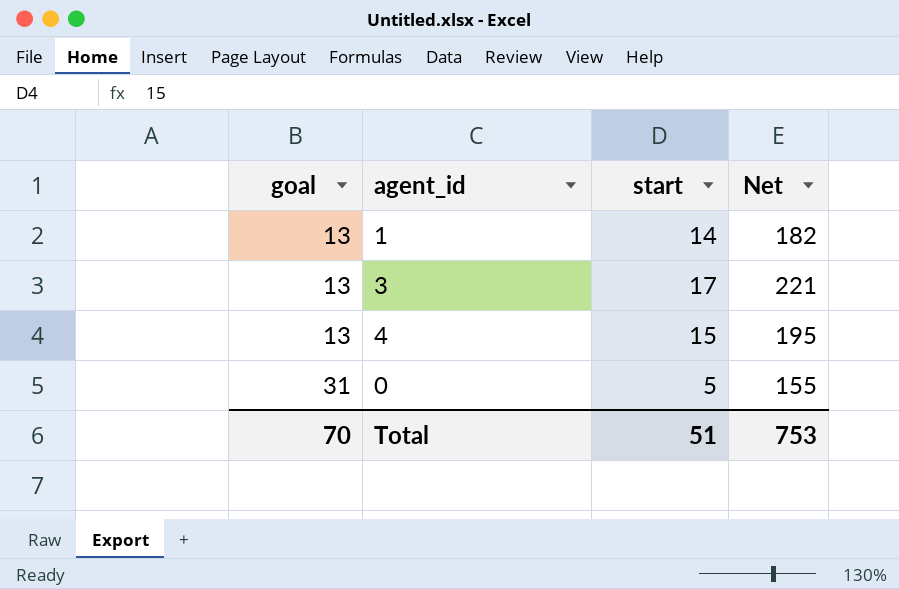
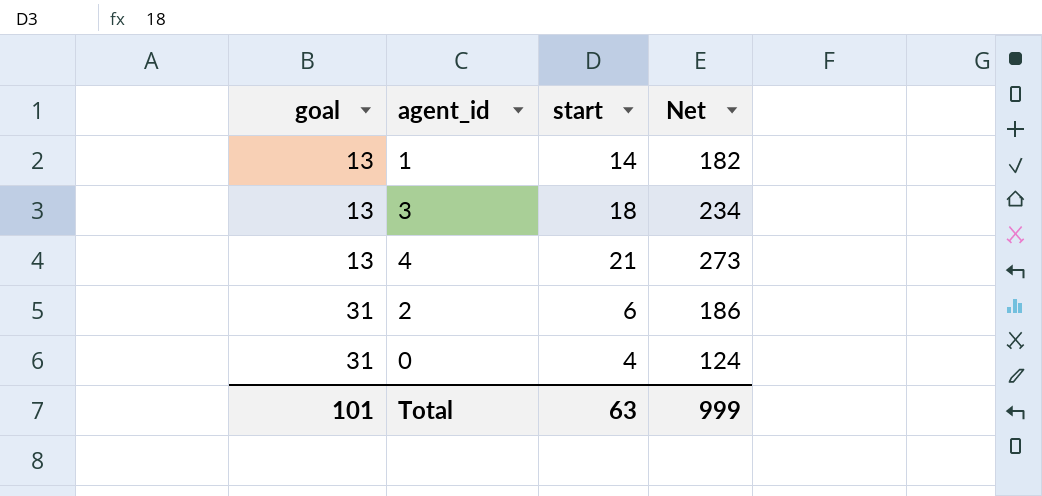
3 | start: 17 -> 18
3 | Net: 221 -> 234
4 | start: 15 -> 21
4 | Net: 195 -> 273
row 2: none -> 31 | 6 | 186
0 | start: 5 -> 4
0 | Net: 155 -> 124
Total | goal: 70 -> 101
Total | start: 51 -> 63
Total | Net: 753 -> 999

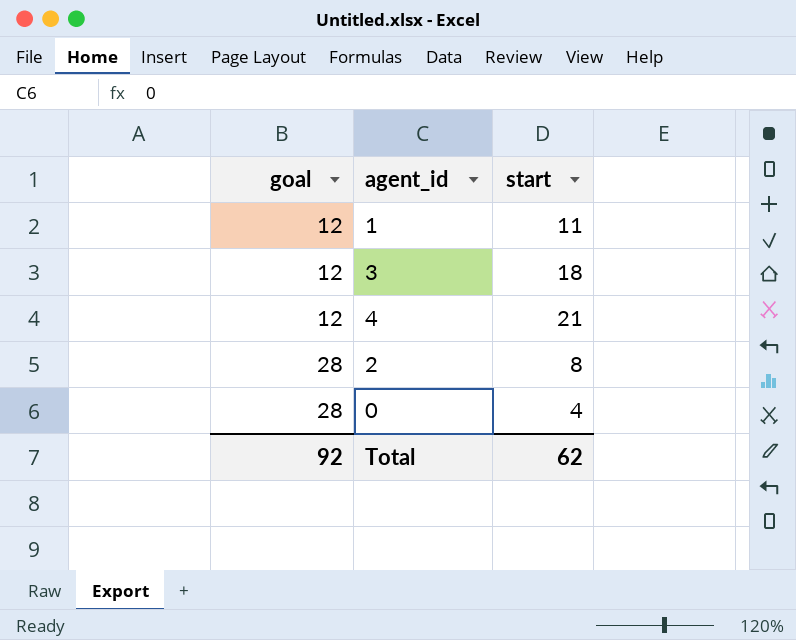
column Net | formula: [goal] * [start] -> none
1 | goal: 13 -> 12
1 | start: 14 -> 11
3 | goal: 13 -> 12
4 | goal: 13 -> 12
2 | goal: 31 -> 28
2 | start: 6 -> 8
0 | goal: 31 -> 28
Total | goal: 101 -> 92
Total | start: 63 -> 62

